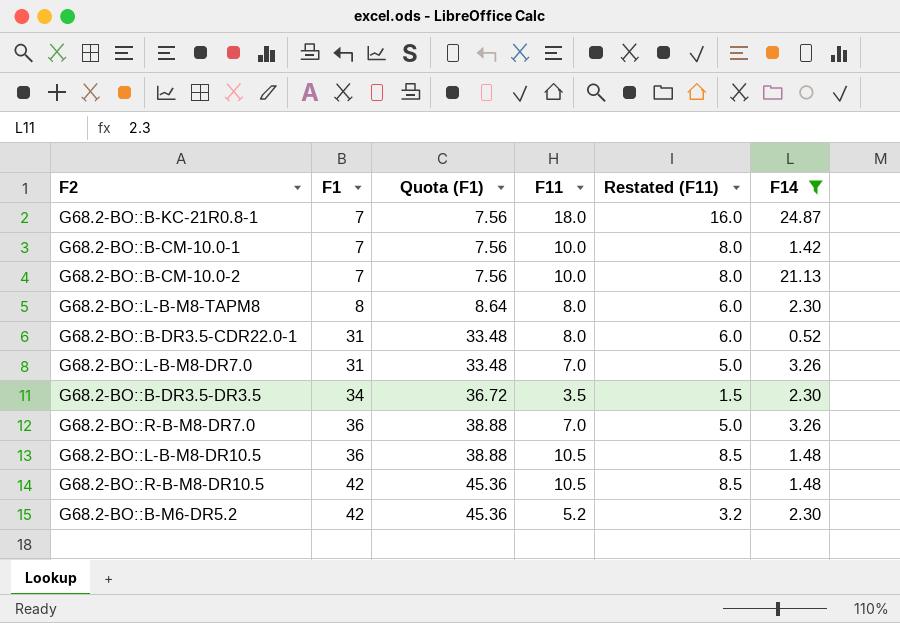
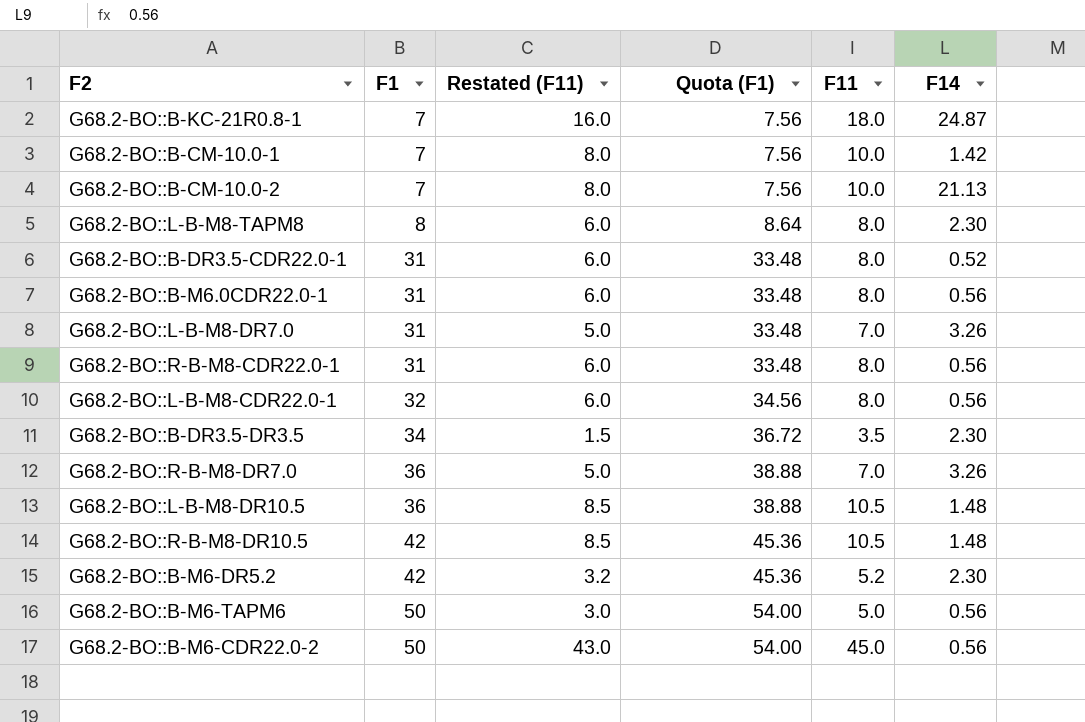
filter: F14 != 0.56 -> none
column Restated (F11) | position: 5 -> 3

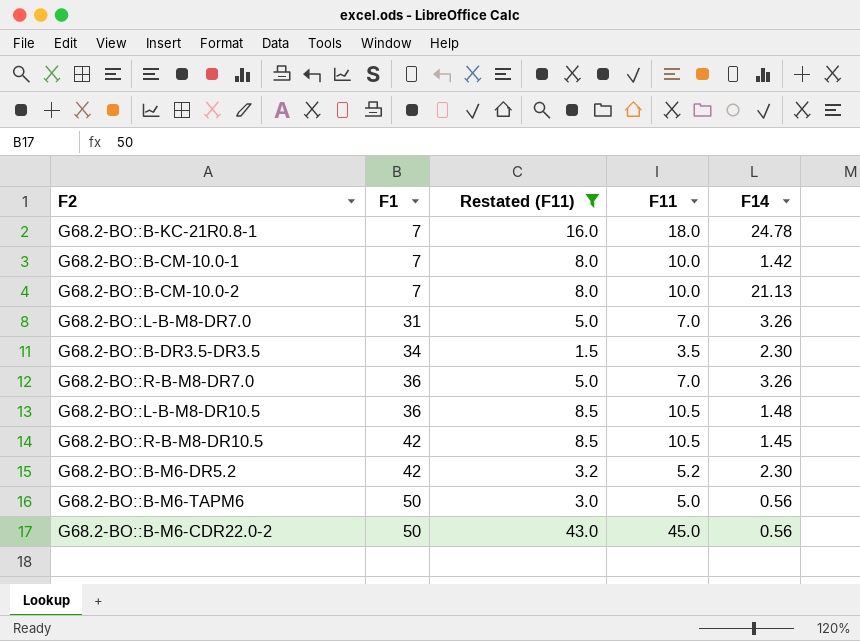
filter: none -> Restated (F11) != 6.0
column Quota (F1) | formula: [F1] * 1.08 -> none
G68.2-BO::B-KC-21R0.8-1 | F14: 24.87 -> 24.78
G68.2-BO::R-B-M8-DR10.5 | F14: 1.48 -> 1.45

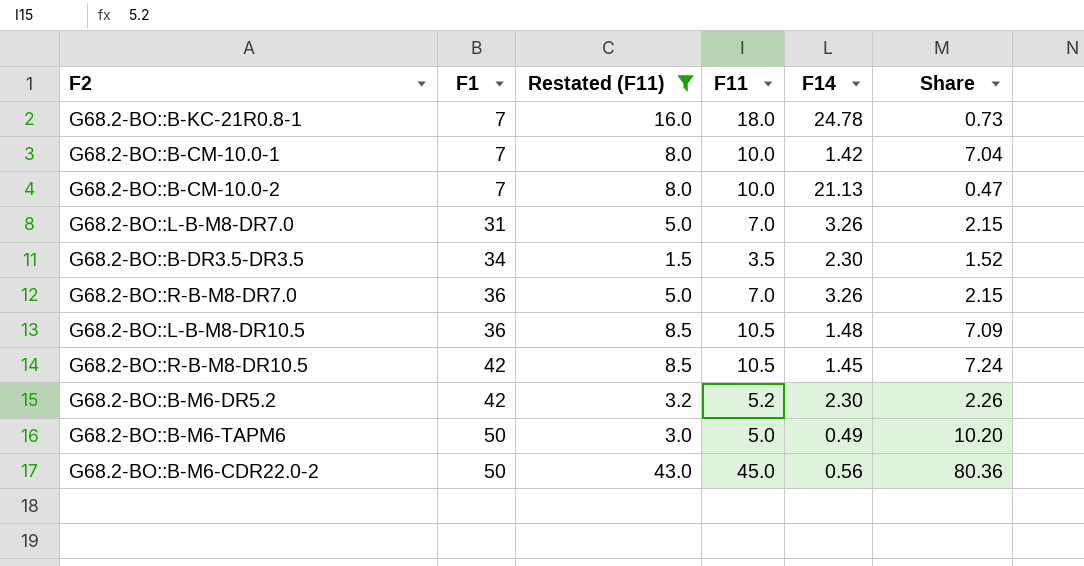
column Share | formula: none -> [F11] / [F14]
G68.2-BO::B-M6-TAPM6 | F14: 0.56 -> 0.49

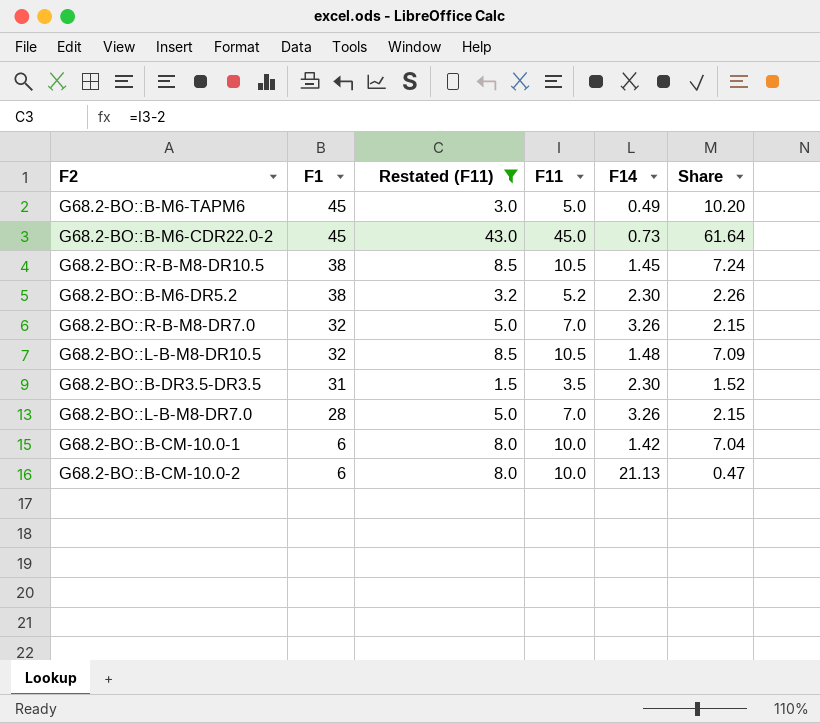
row order: F1 ascending -> F1 descending
row G68.2-BO::B-KC-21R0.8-1: 7 | 16.0 | 18.0 | 24.78 | 0.73 -> none
G68.2-BO::B-M6-TAPM6 | F1: 50 -> 45
G68.2-BO::B-M6-CDR22.0-2 | F1: 50 -> 45
G68.2-BO::B-M6-CDR22.0-2 | F14: 0.56 -> 0.73
G68.2-BO::B-M6-CDR22.0-2 | Share: 80.36 -> 61.64
G68.2-BO::R-B-M8-DR10.5 | F1: 42 -> 38
G68.2-BO::B-M6-DR5.2 | F1: 42 -> 38
G68.2-BO::R-B-M8-DR7.0 | F1: 36 -> 32
G68.2-BO::L-B-M8-DR10.5 | F1: 36 -> 32
G68.2-BO::B-DR3.5-DR3.5 | F1: 34 -> 31
G68.2-BO::L-B-M8-DR7.0 | F1: 31 -> 28
G68.2-BO::B-CM-10.0-1 | F1: 7 -> 6
G68.2-BO::B-CM-10.0-2 | F1: 7 -> 6

